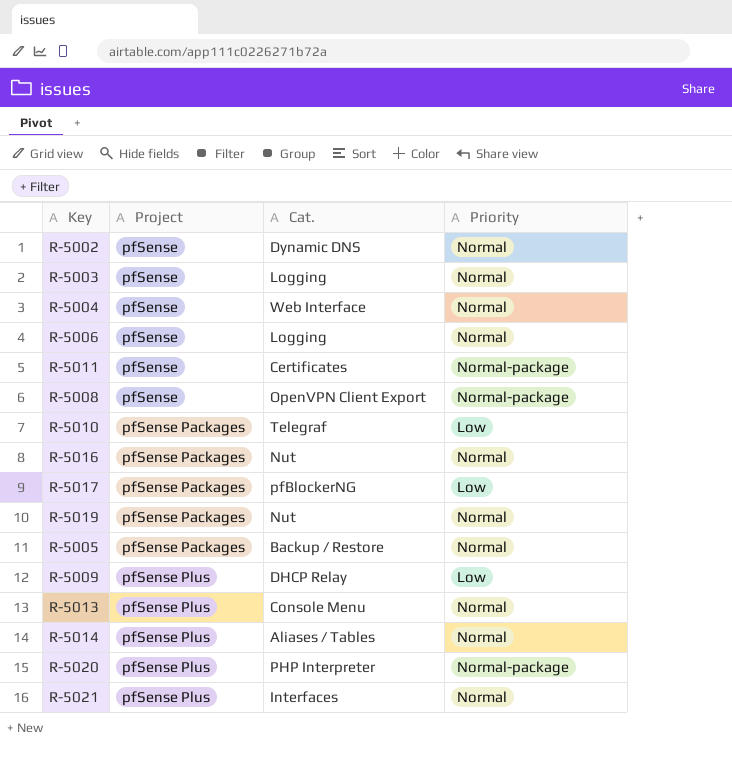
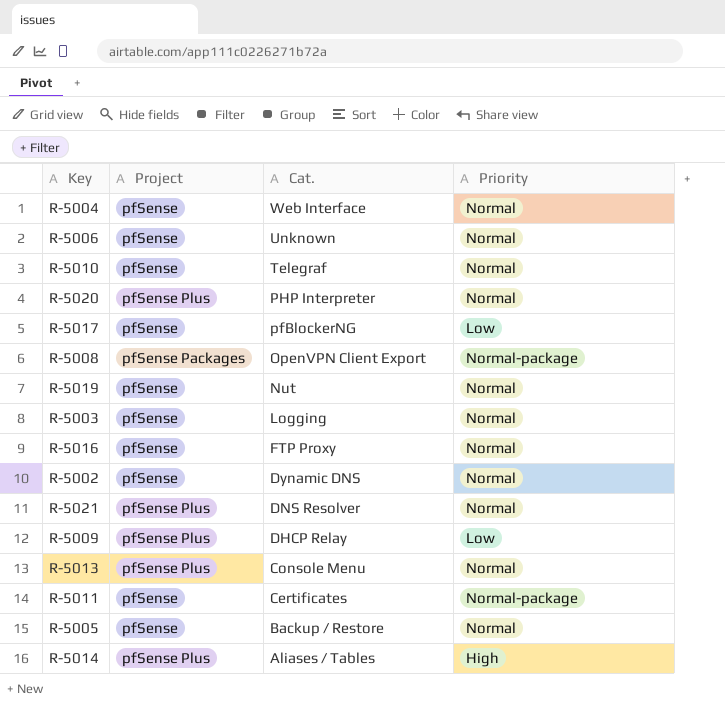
row order: Project ascending -> Cat. descending
R-5006 | Cat.: Logging -> Unknown
R-5010 | Project: pfSense Packages -> pfSense
R-5010 | Priority: Low -> Normal
R-5020 | Priority: Normal-package -> Normal
R-5017 | Project: pfSense Packages -> pfSense
R-5008 | Project: pfSense -> pfSense Packages
R-5019 | Project: pfSense Packages -> pfSense
R-5016 | Project: pfSense Packages -> pfSense
R-5016 | Cat.: Nut -> FTP Proxy
R-5021 | Cat.: Interfaces -> DNS Resolver
R-5005 | Project: pfSense Packages -> pfSense
R-5014 | Priority: Normal -> High

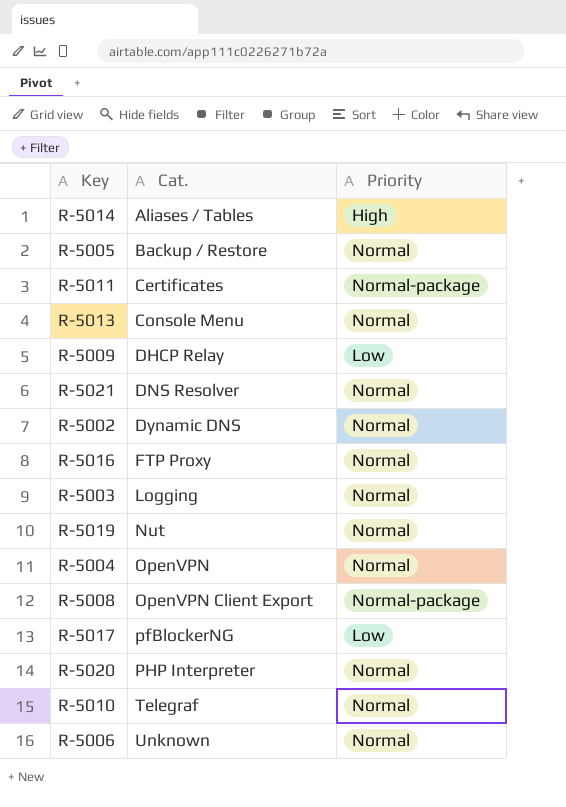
row order: Cat. descending -> Cat. ascending
column Project | position: 2 -> none
R-5004 | Cat.: Web Interface -> OpenVPN

